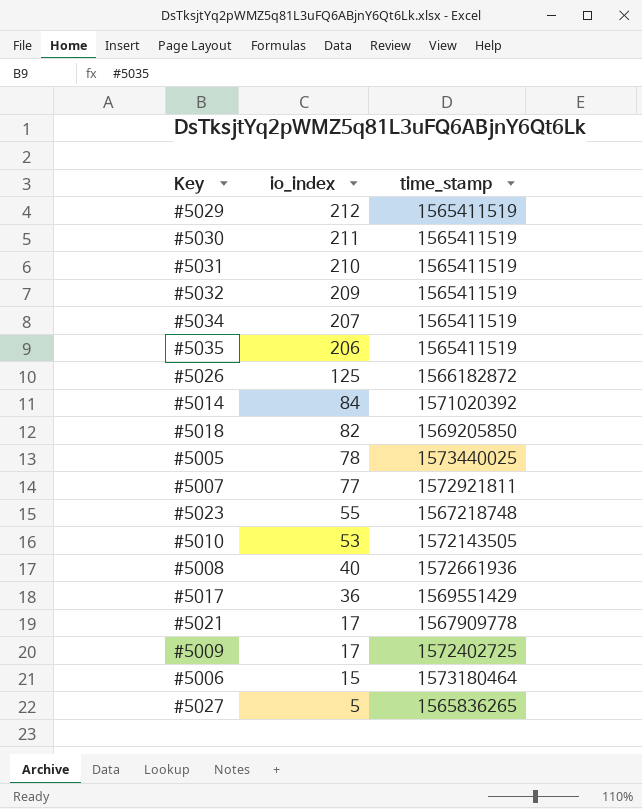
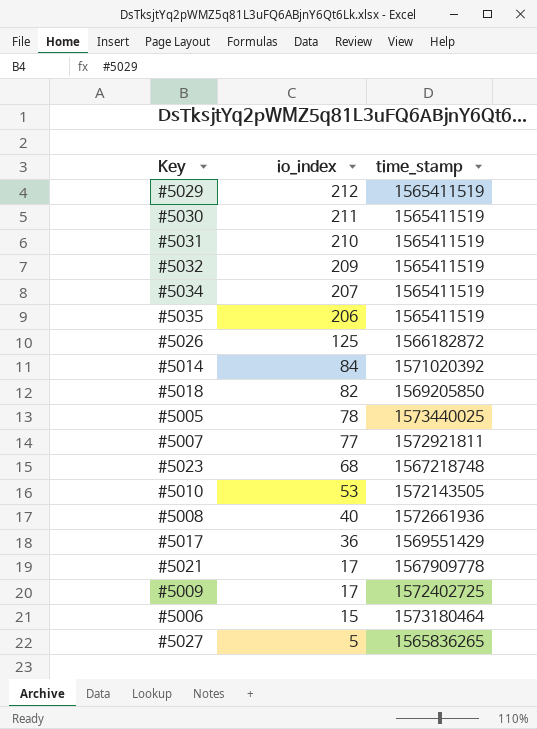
#5023 | io_index: 55 -> 68

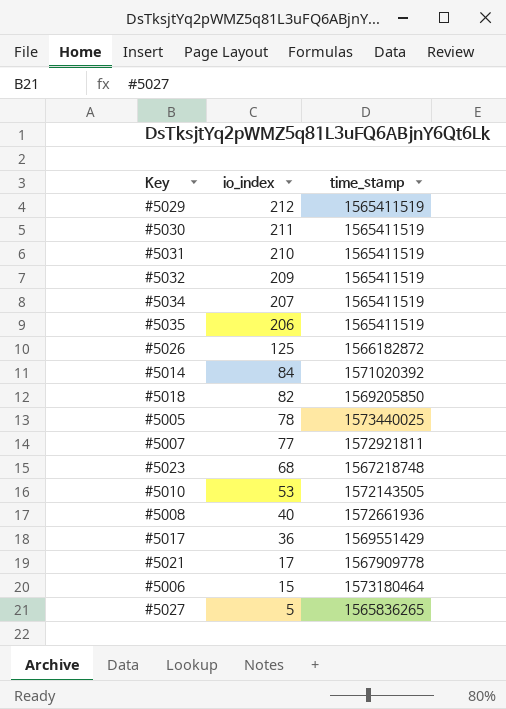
row #5009: 17 | 1572402725 -> none

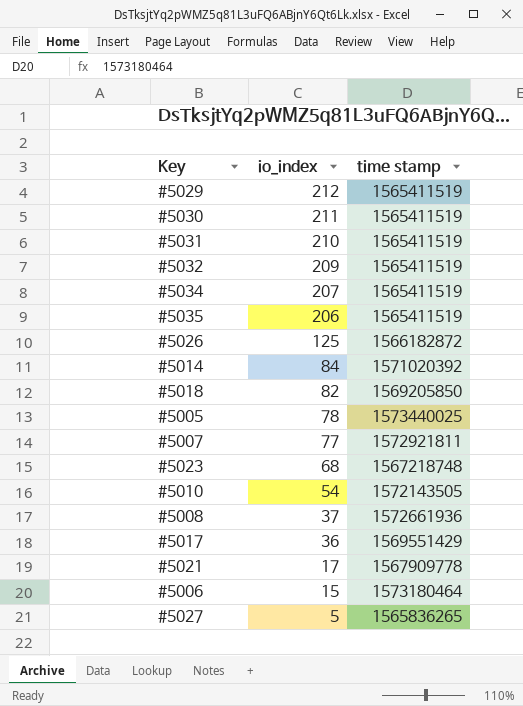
column name: time_stamp -> time stamp
#5010 | io_index: 53 -> 54
#5008 | io_index: 40 -> 37

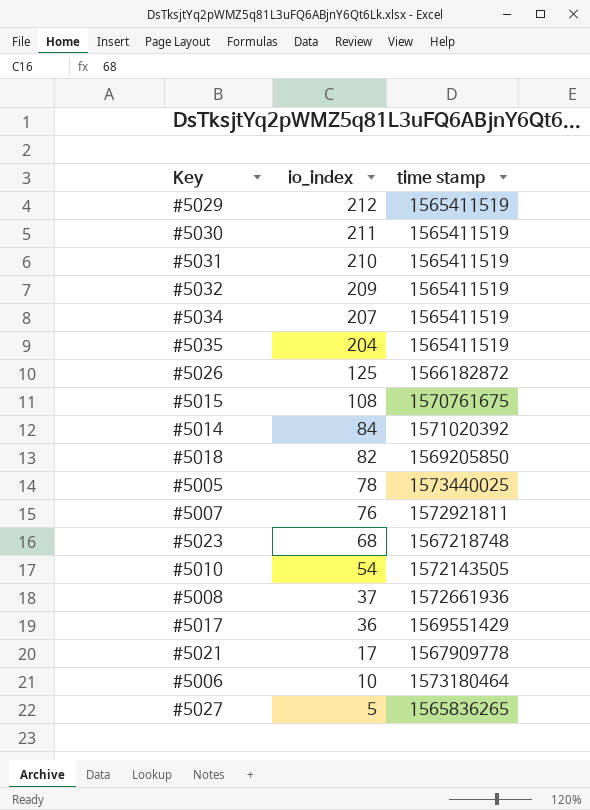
#5035 | io_index: 206 -> 204
row #5015: none -> 108 | 1570761675
#5007 | io_index: 77 -> 76
#5006 | io_index: 15 -> 10

